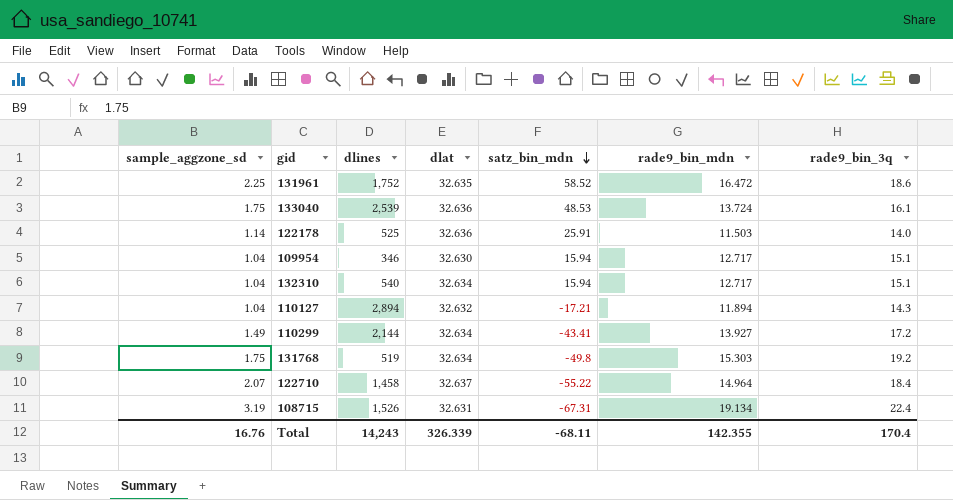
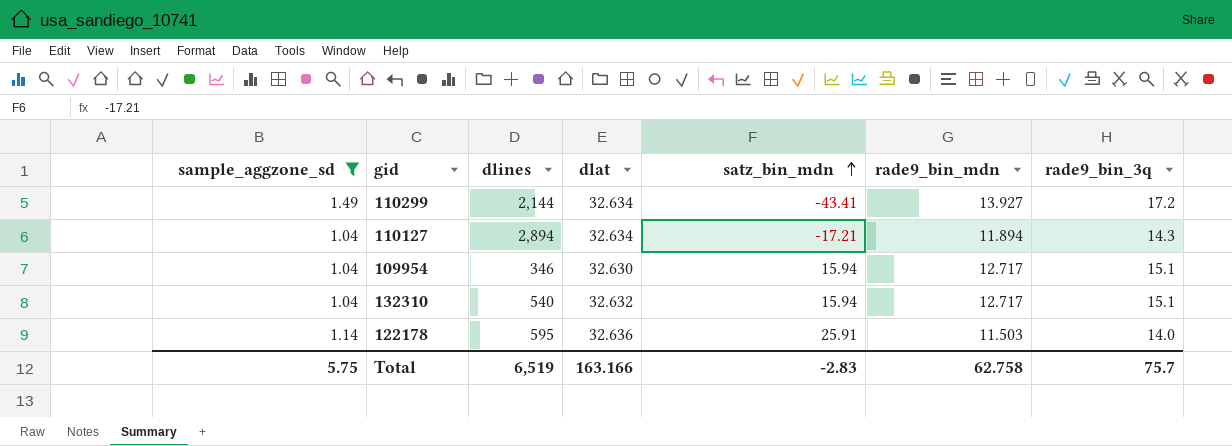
filter: none -> sample_aggzone_sd <= 1.49
row order: satz_bin_mdn descending -> satz_bin_mdn ascending
110127 | dlat: 32.632 -> 32.634
132310 | dlat: 32.634 -> 32.632
122178 | dlines: 525 -> 595
Total | sample_aggzone_sd: 16.76 -> 5.75
Total | dlines: 14,243 -> 6,519
Total | dlat: 326.339 -> 163.166
Total | satz_bin_mdn: -68.11 -> -2.83
Total | rade9_bin_mdn: 142.355 -> 62.758
Total | rade9_bin_3q: 170.4 -> 75.7

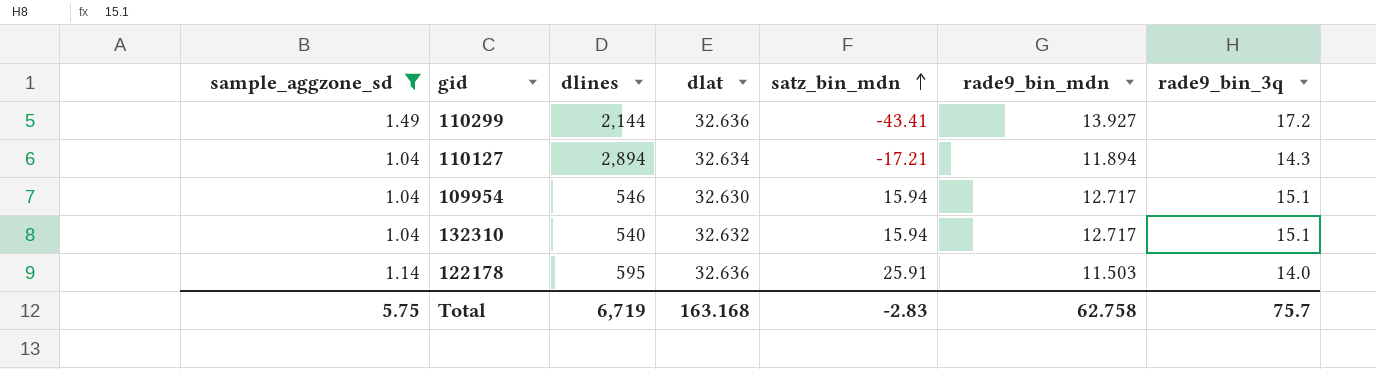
110299 | dlat: 32.634 -> 32.636
109954 | dlines: 346 -> 546
Total | dlines: 6,519 -> 6,719
Total | dlat: 163.166 -> 163.168

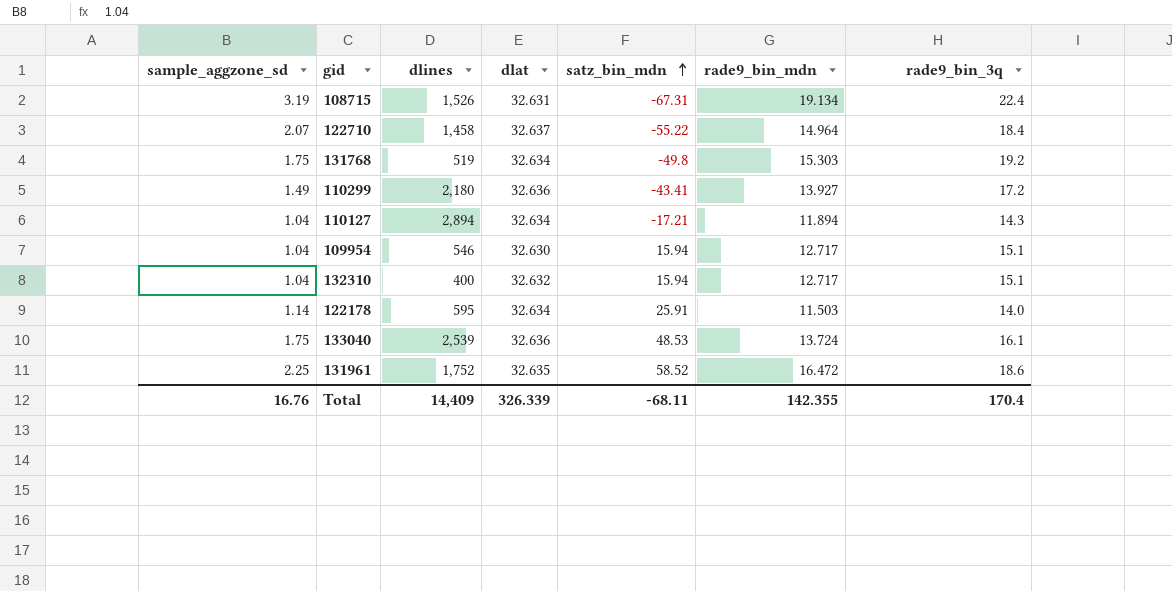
filter: sample_aggzone_sd <= 1.49 -> none
110299 | dlines: 2,144 -> 2,180
132310 | dlines: 540 -> 400
122178 | dlat: 32.636 -> 32.634
Total | sample_aggzone_sd: 5.75 -> 16.76
Total | dlines: 6,719 -> 14,409
Total | dlat: 163.168 -> 326.339
Total | satz_bin_mdn: -2.83 -> -68.11
Total | rade9_bin_mdn: 62.758 -> 142.355
Total | rade9_bin_3q: 75.7 -> 170.4

